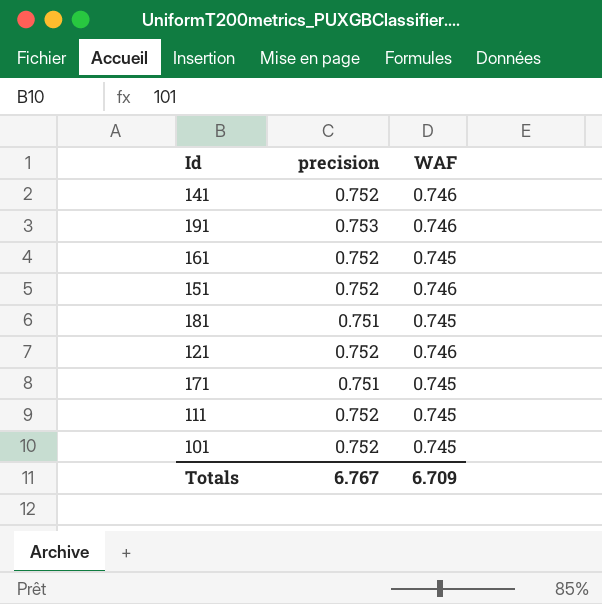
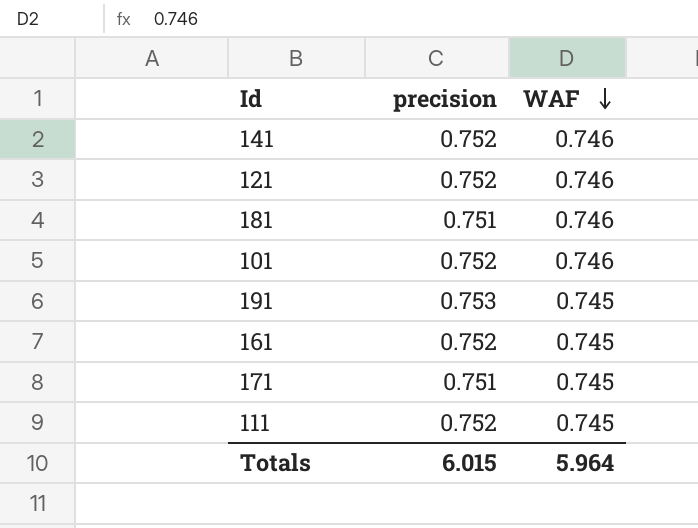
row order: none -> WAF descending
row 151: 0.752 | 0.746 -> none
181 | WAF: 0.745 -> 0.746
101 | WAF: 0.745 -> 0.746
191 | WAF: 0.746 -> 0.745
Totals | precision: 6.767 -> 6.015
Totals | WAF: 6.709 -> 5.964

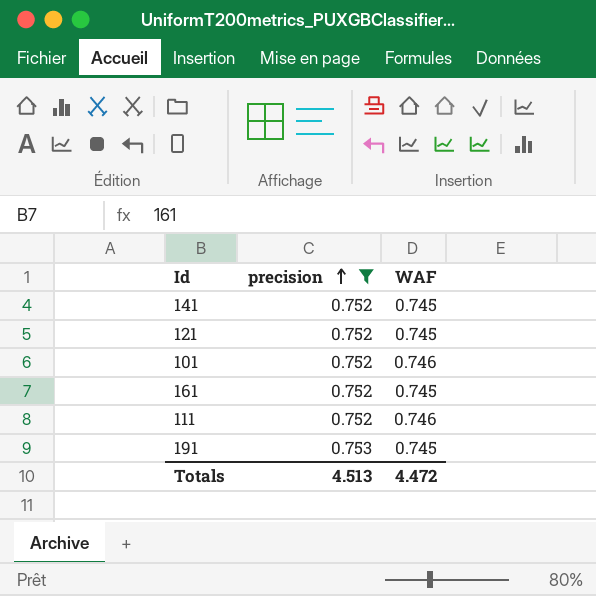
filter: none -> precision != 0.751
row order: WAF descending -> precision ascending
141 | WAF: 0.746 -> 0.745
121 | WAF: 0.746 -> 0.745
111 | WAF: 0.745 -> 0.746
Totals | precision: 6.015 -> 4.513
Totals | WAF: 5.964 -> 4.472

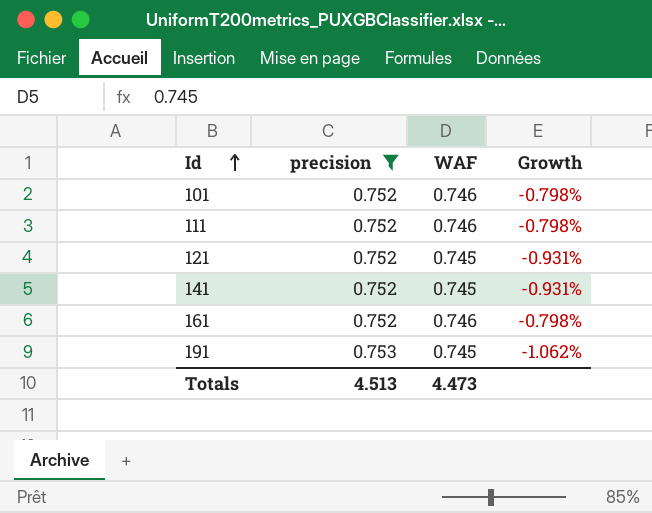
row order: precision ascending -> Id ascending
column Growth | formula: none -> ([WAF] - [precision]) / [precision]
161 | WAF: 0.745 -> 0.746
Totals | WAF: 4.472 -> 4.473

